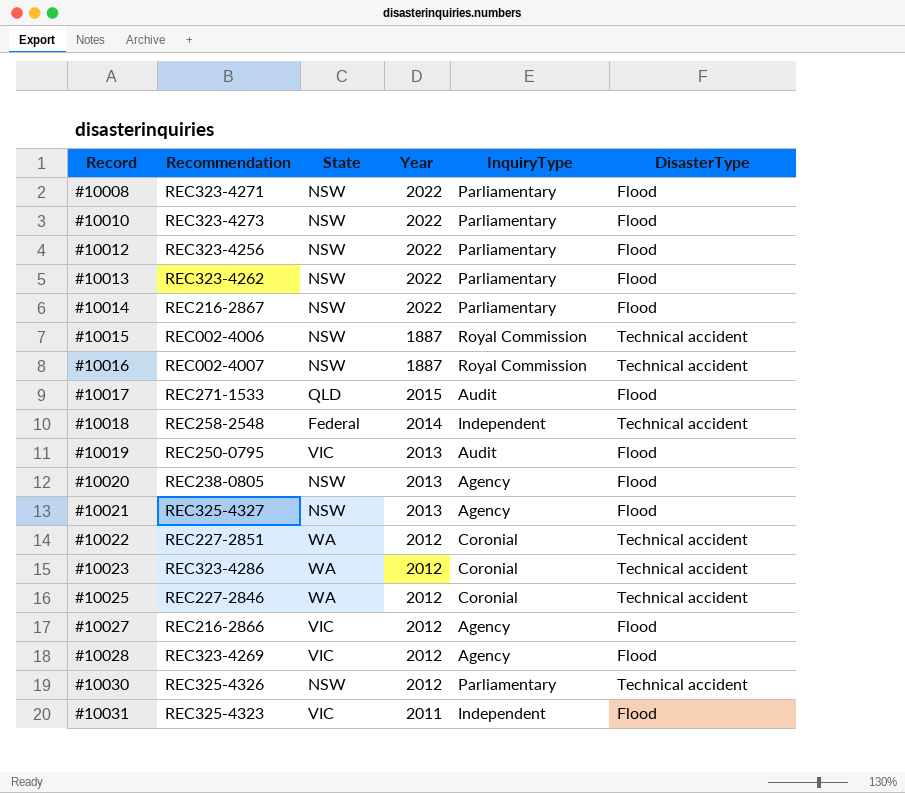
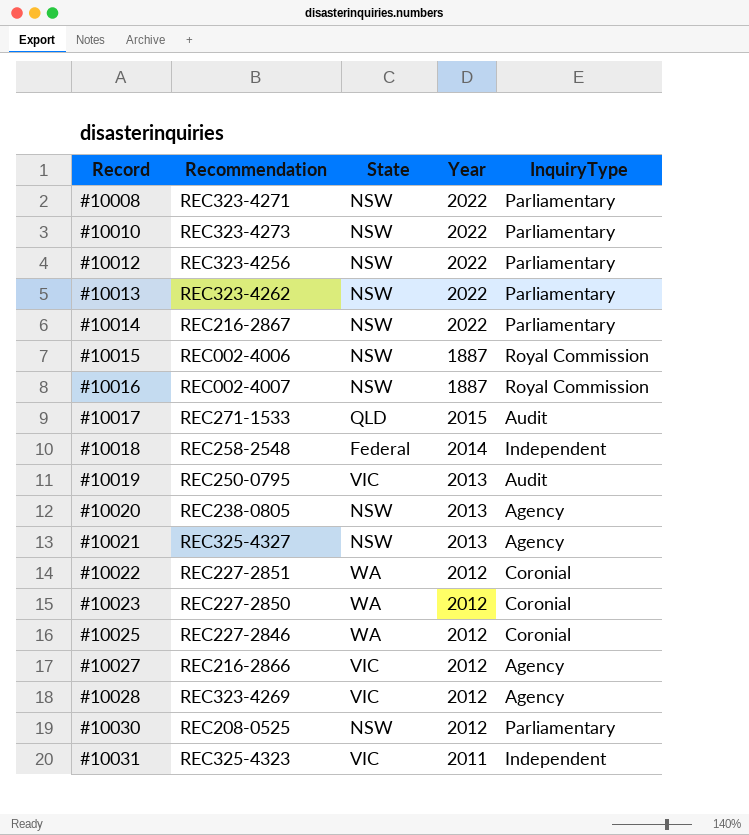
column DisasterType | position: 6 -> none
#10023 | Recommendation: REC323-4286 -> REC227-2850
#10030 | Recommendation: REC325-4326 -> REC208-0525

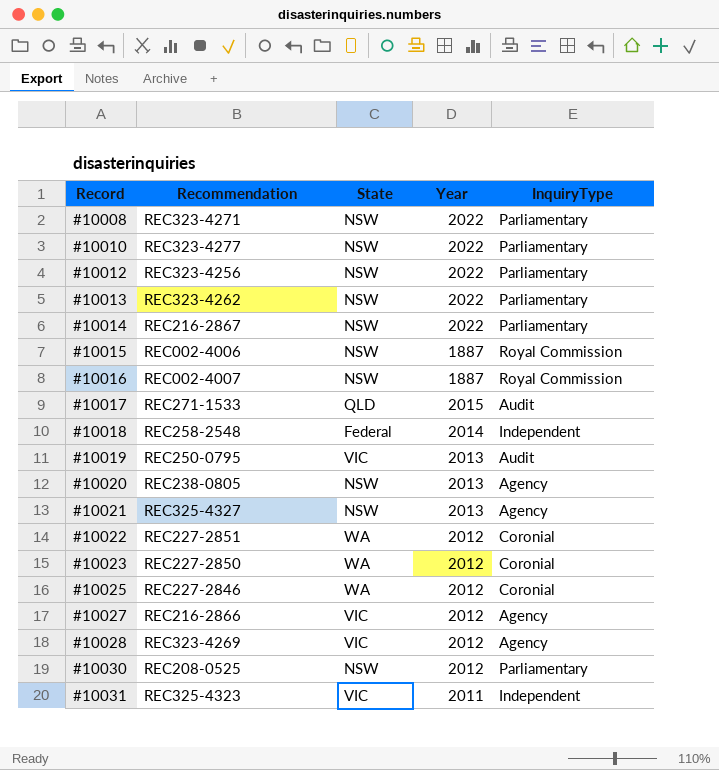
#10010 | Recommendation: REC323-4273 -> REC323-4277

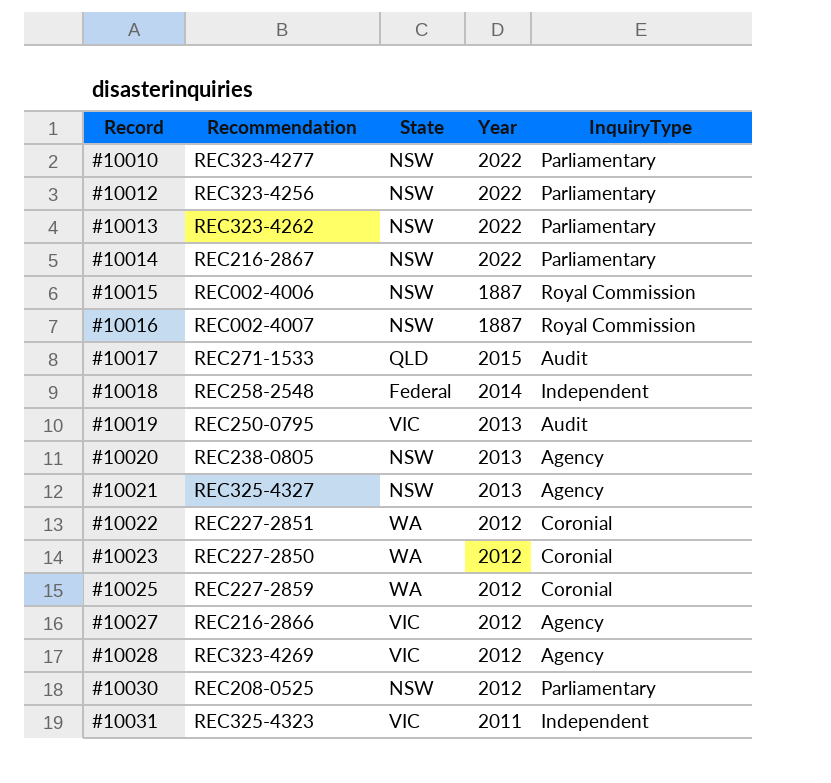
row #10008: REC323-4271 | NSW | 2022 | Parliamentary -> none
#10025 | Recommendation: REC227-2846 -> REC227-2859

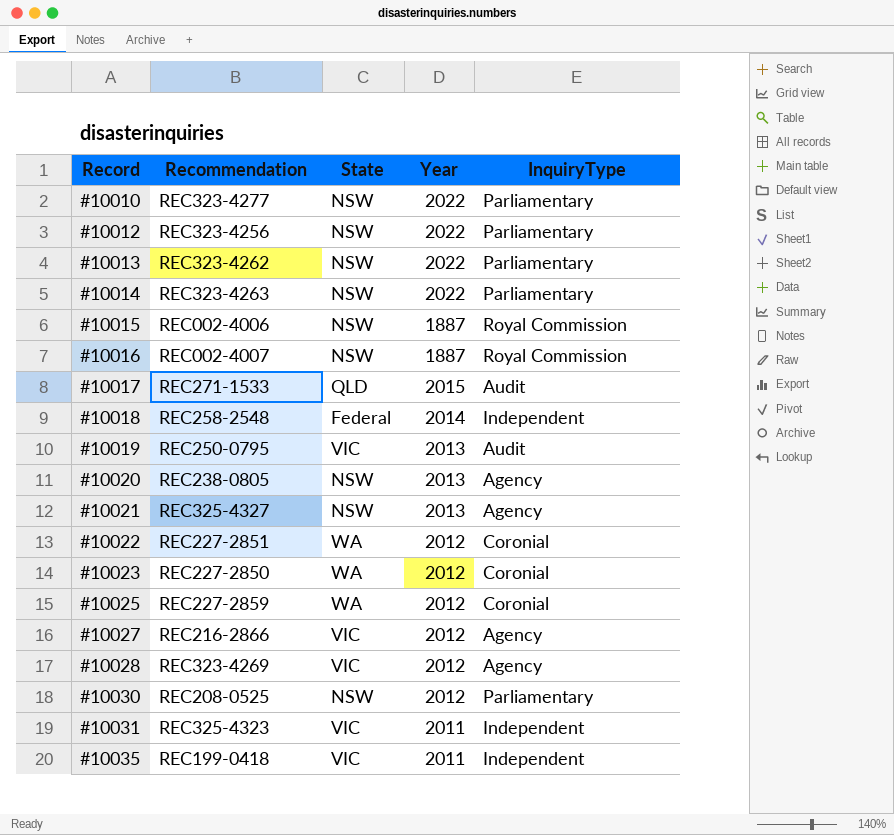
#10014 | Recommendation: REC216-2867 -> REC323-4263
row #10035: none -> REC199-0418 | VIC | 2011 | Independent

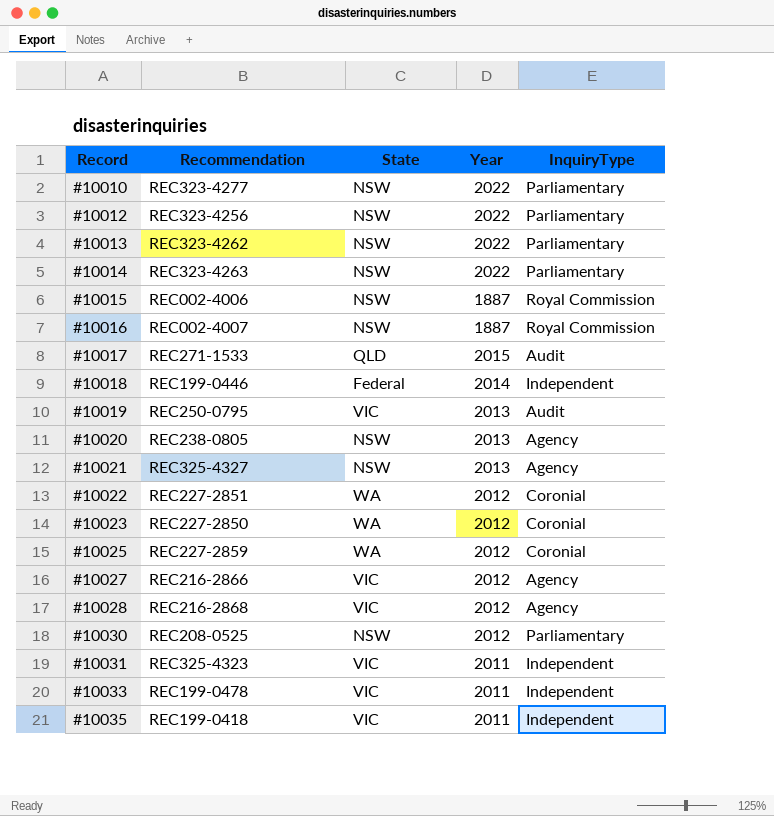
#10018 | Recommendation: REC258-2548 -> REC199-0446
#10028 | Recommendation: REC323-4269 -> REC216-2868
row #10033: none -> REC199-0478 | VIC | 2011 | Independent

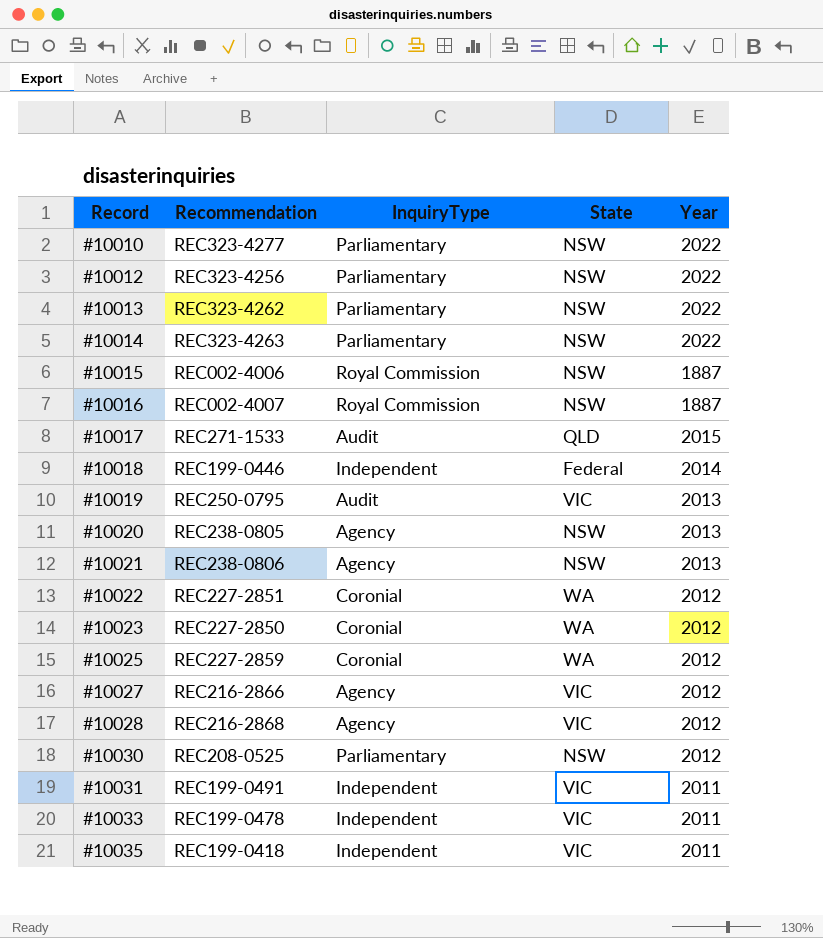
column InquiryType | position: 5 -> 3
#10021 | Recommendation: REC325-4327 -> REC238-0806
#10031 | Recommendation: REC325-4323 -> REC199-0491

